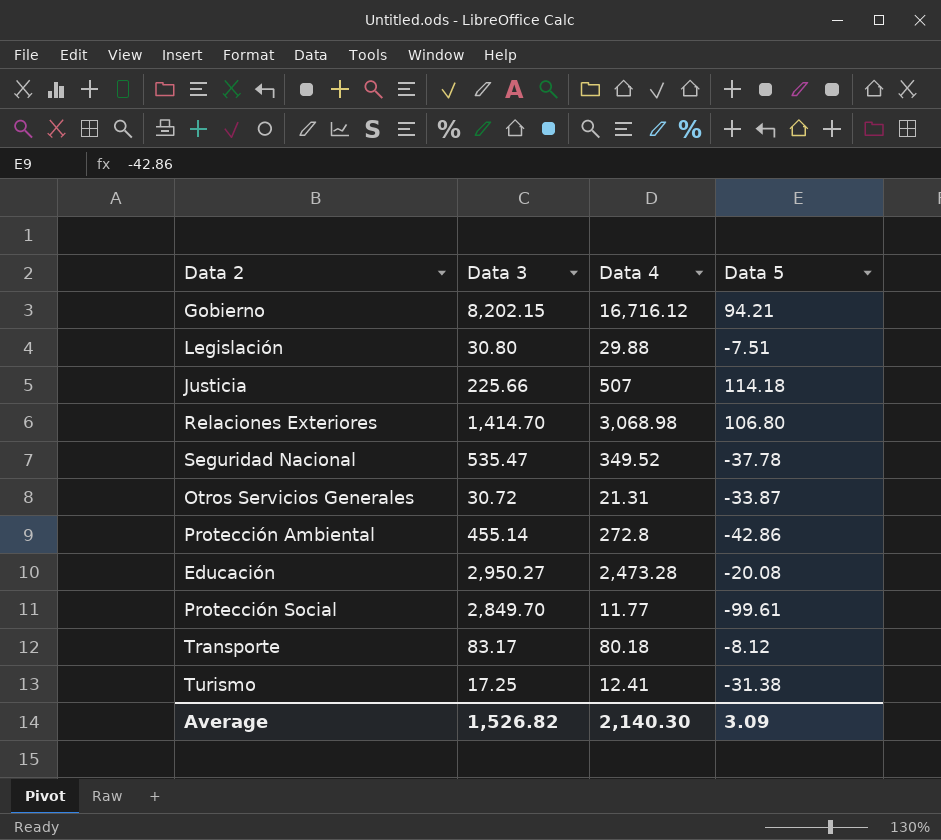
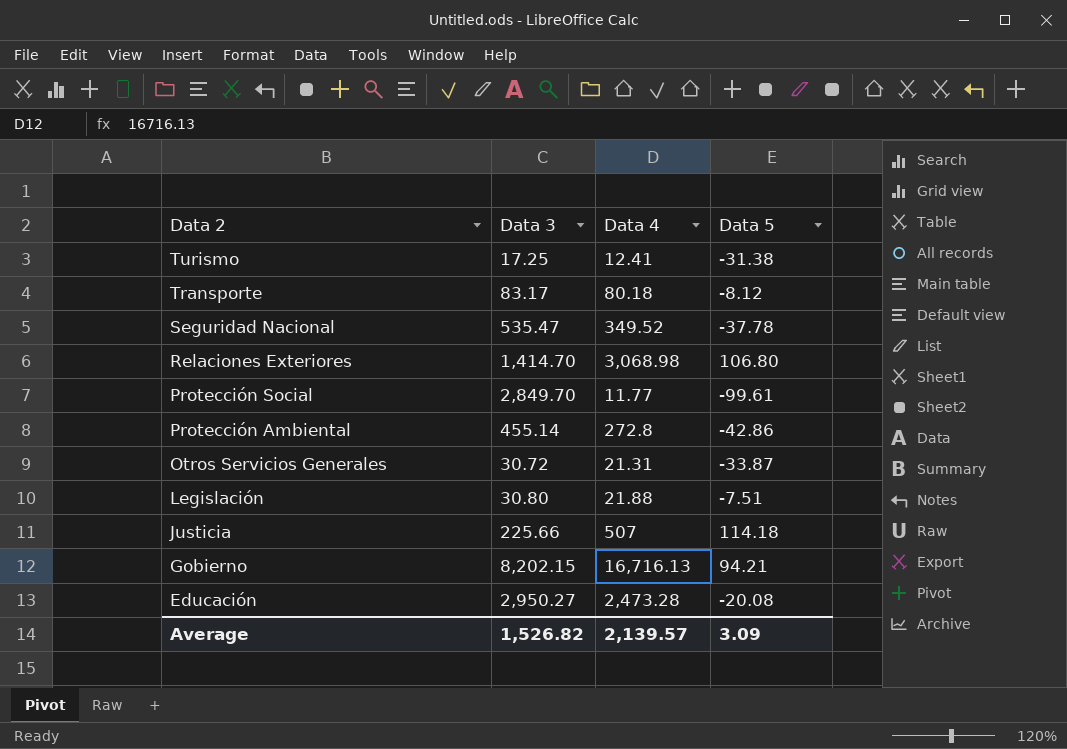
row order: none -> Data 2 descending
Legislación | Data 4: 29.88 -> 21.88
Gobierno | Data 4: 16,716.12 -> 16,716.13
Average | Data 4: 2,140.30 -> 2,139.57

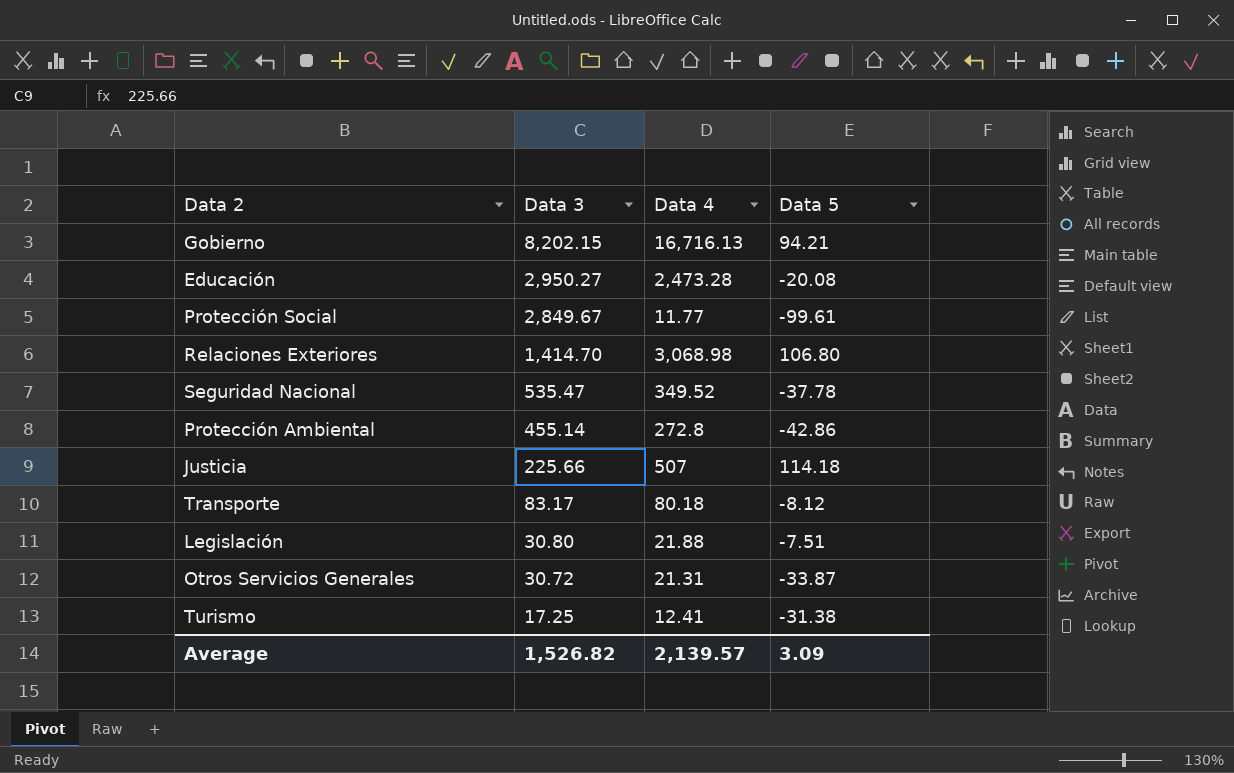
row order: Data 2 descending -> Data 3 descending
Protección Social | Data 3: 2,849.70 -> 2,849.67

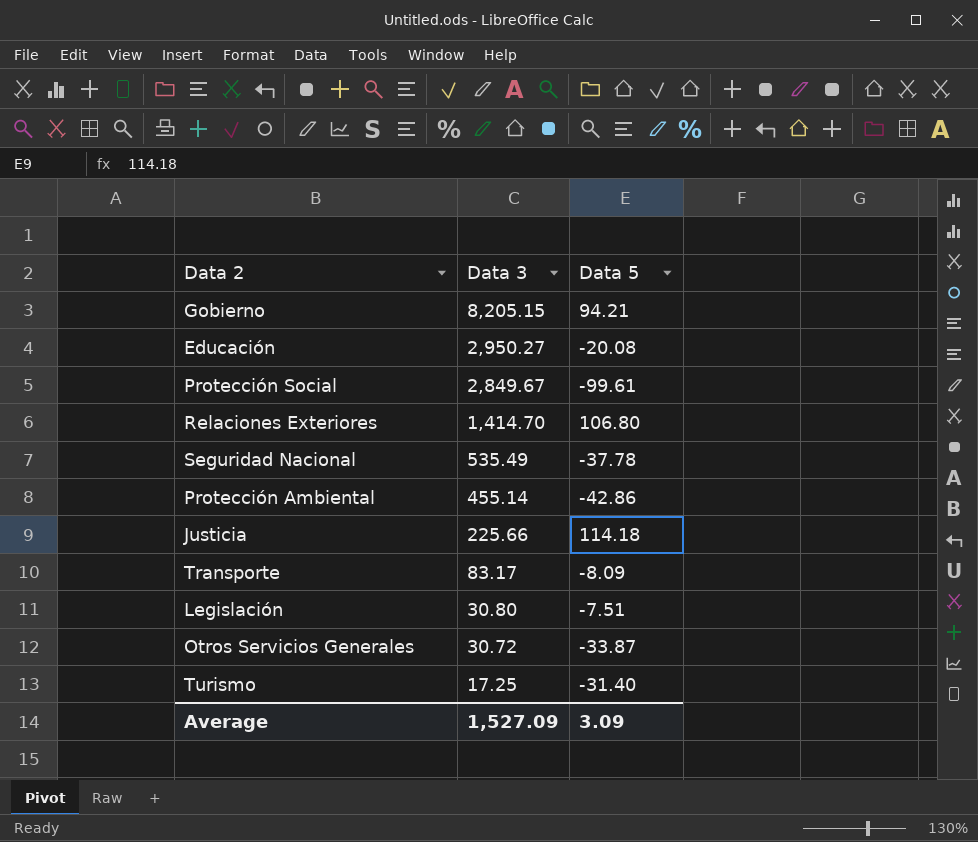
column Data 4 | position: 3 -> none
Gobierno | Data 3: 8,202.15 -> 8,205.15
Seguridad Nacional | Data 3: 535.47 -> 535.49
Transporte | Data 5: -8.12 -> -8.09
Turismo | Data 5: -31.38 -> -31.40
Average | Data 3: 1,526.82 -> 1,527.09

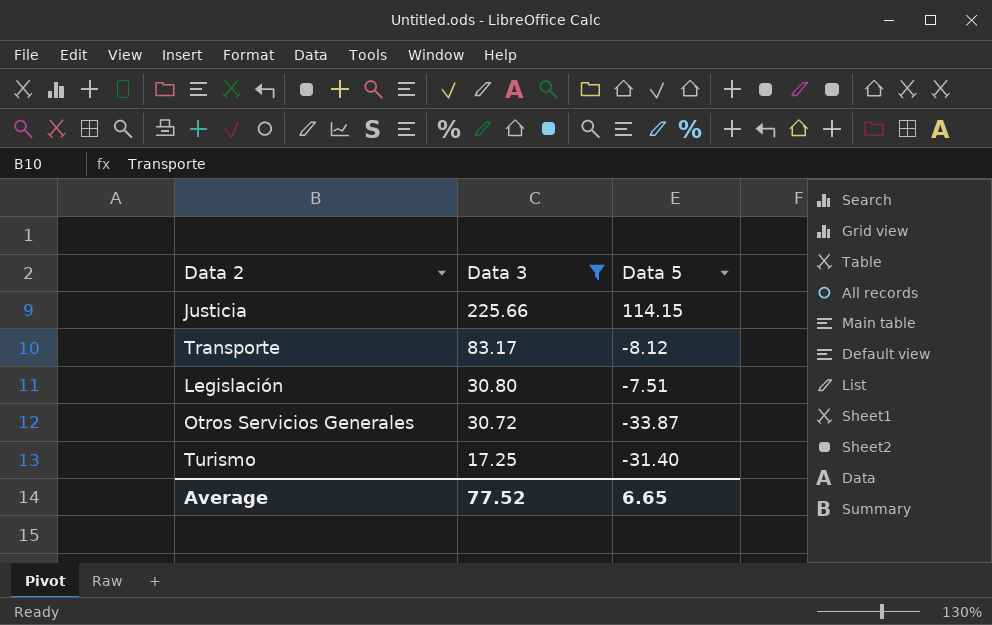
filter: none -> Data 3 <= 225.66
Justicia | Data 5: 114.18 -> 114.15
Transporte | Data 5: -8.09 -> -8.12
Average | Data 3: 1,527.09 -> 77.52
Average | Data 5: 3.09 -> 6.65

